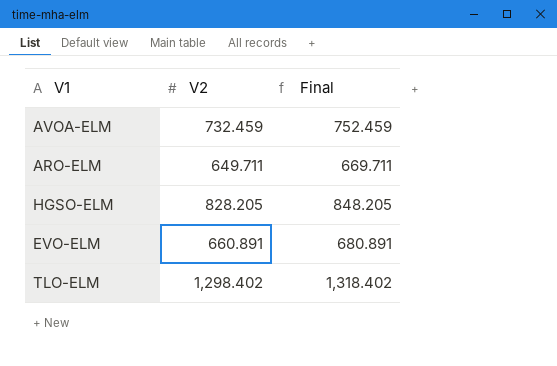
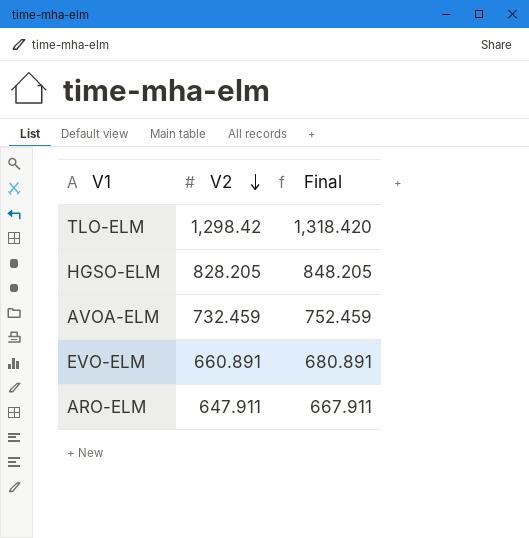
row order: none -> V2 descending
TLO-ELM | V2: 1,298.402 -> 1,298.42
TLO-ELM | Final: 1,318.402 -> 1,318.420
ARO-ELM | V2: 649.711 -> 647.911
ARO-ELM | Final: 669.711 -> 667.911

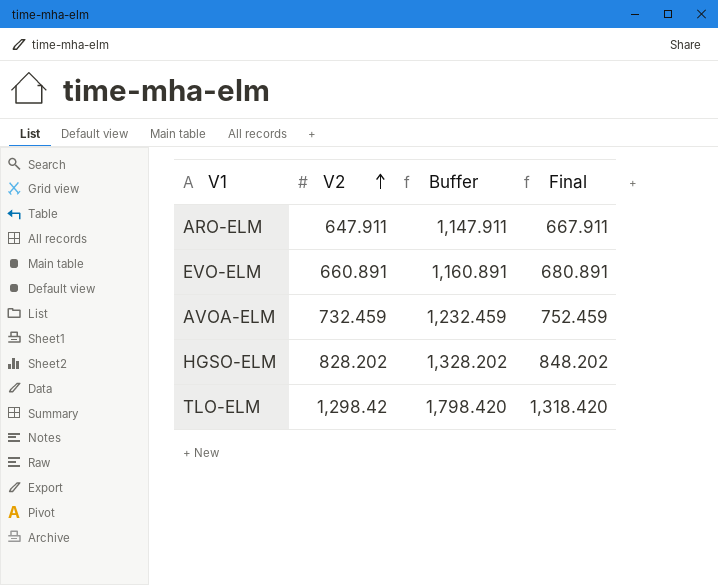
row order: V2 descending -> V2 ascending
column Buffer | formula: none -> [V2] + 500
HGSO-ELM | V2: 828.205 -> 828.202
HGSO-ELM | Final: 848.205 -> 848.202

